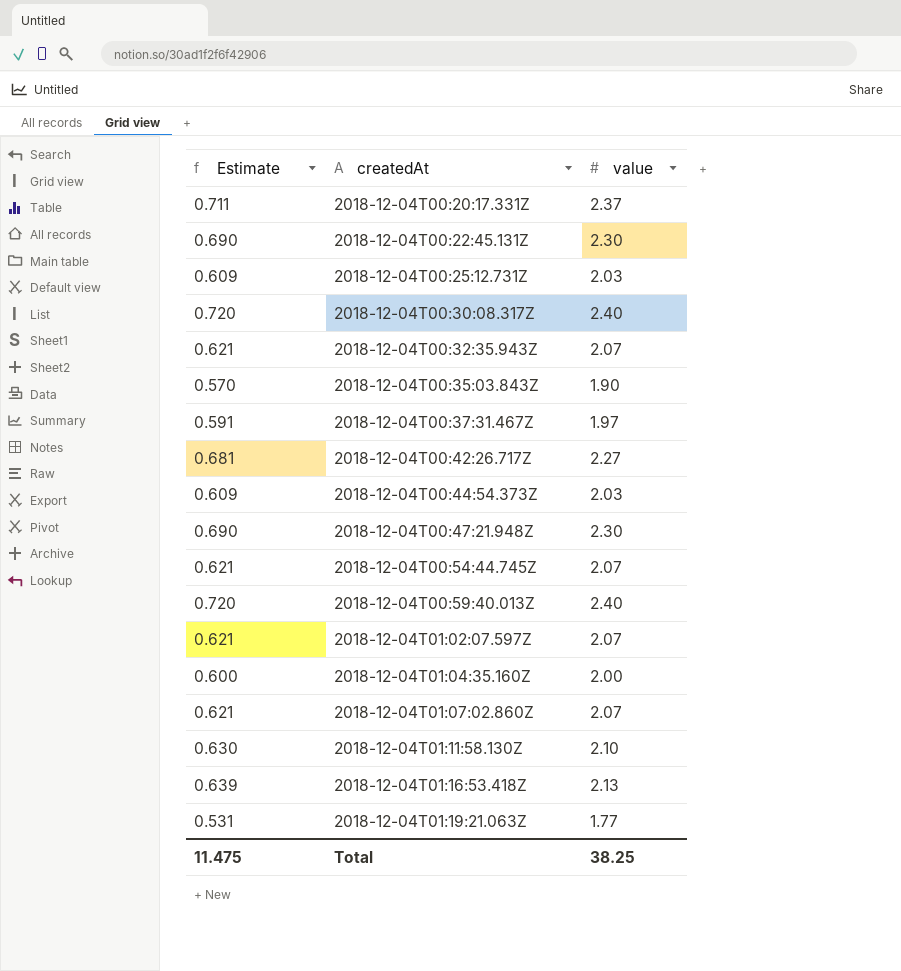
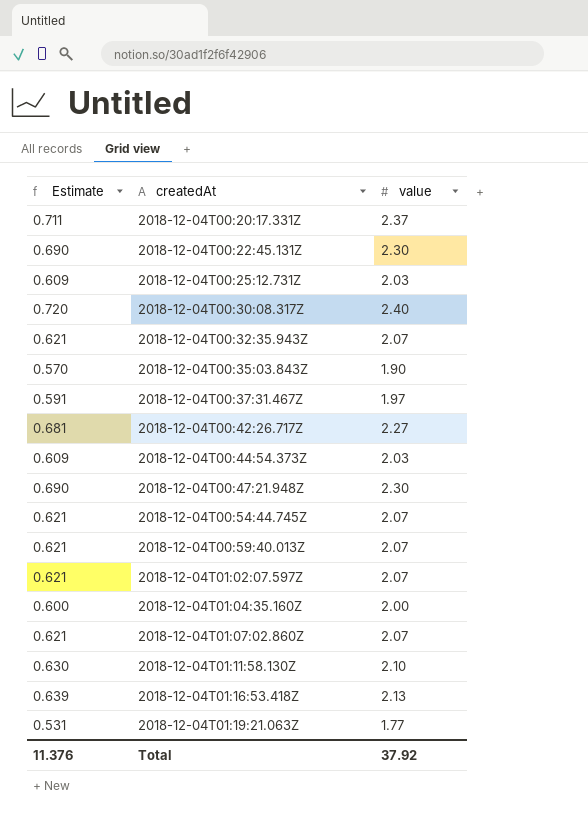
2018-12-04T00:59:40.013Z | Estimate: 0.720 -> 0.621
2018-12-04T00:59:40.013Z | value: 2.40 -> 2.07
Total | Estimate: 11.475 -> 11.376
Total | value: 38.25 -> 37.92

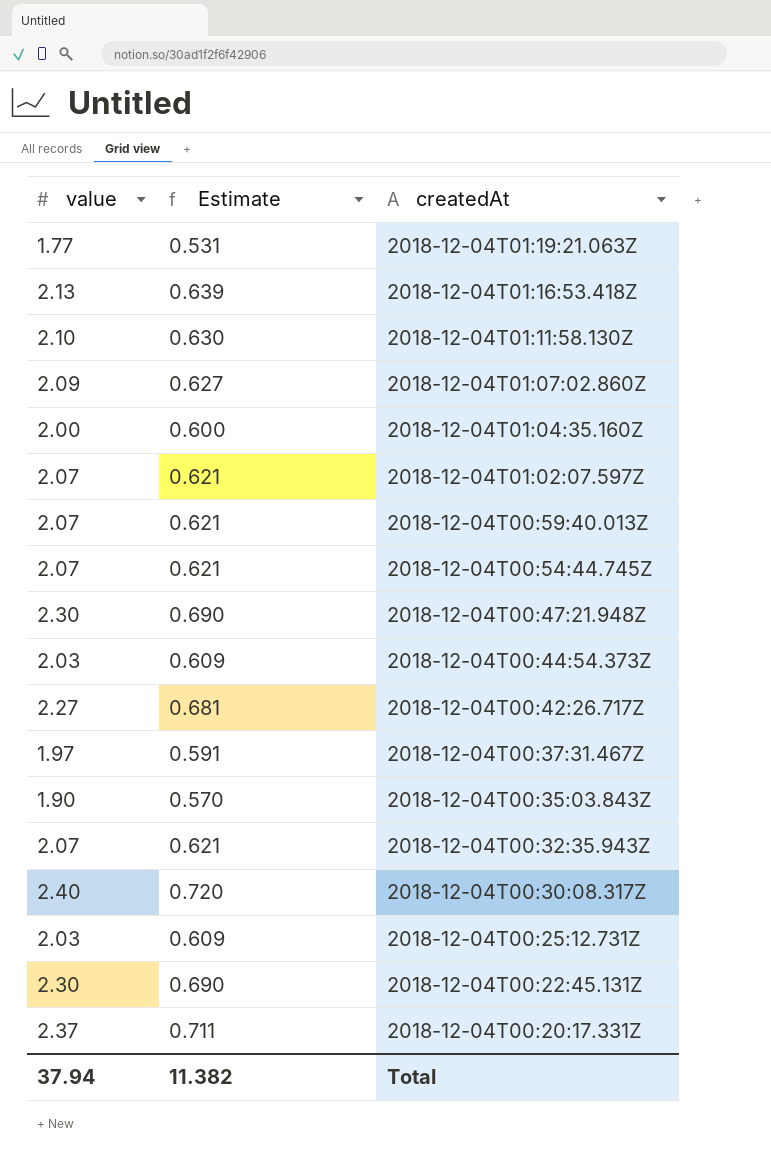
row order: createdAt ascending -> createdAt descending
column value | position: 3 -> 1
2018-12-04T01:07:02.860Z | value: 2.07 -> 2.09
2018-12-04T01:07:02.860Z | Estimate: 0.621 -> 0.627
Total | value: 37.92 -> 37.94
Total | Estimate: 11.376 -> 11.382

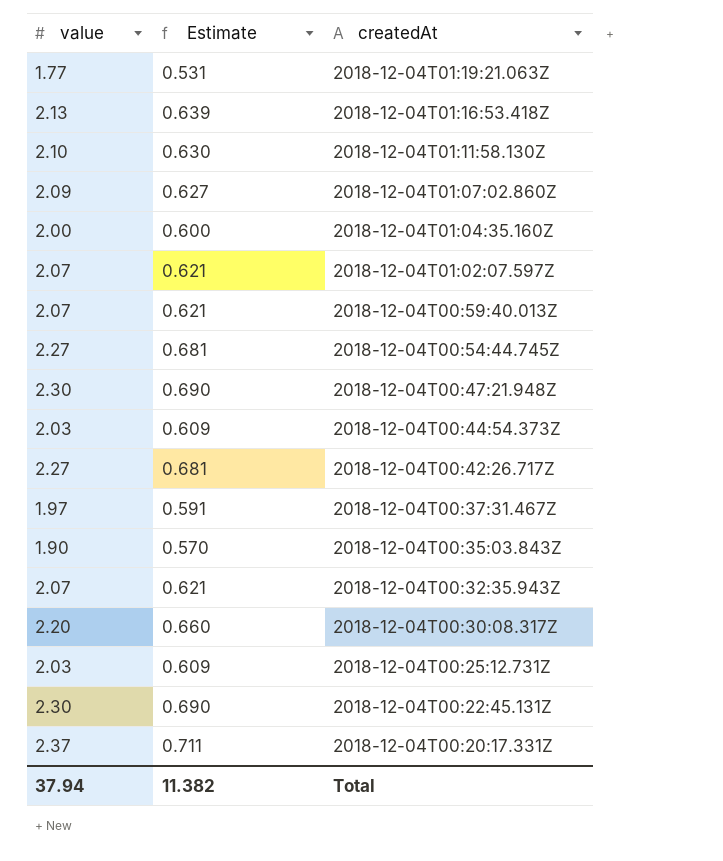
2018-12-04T00:54:44.745Z | value: 2.07 -> 2.27
2018-12-04T00:54:44.745Z | Estimate: 0.621 -> 0.681
2018-12-04T00:30:08.317Z | value: 2.40 -> 2.20
2018-12-04T00:30:08.317Z | Estimate: 0.720 -> 0.660

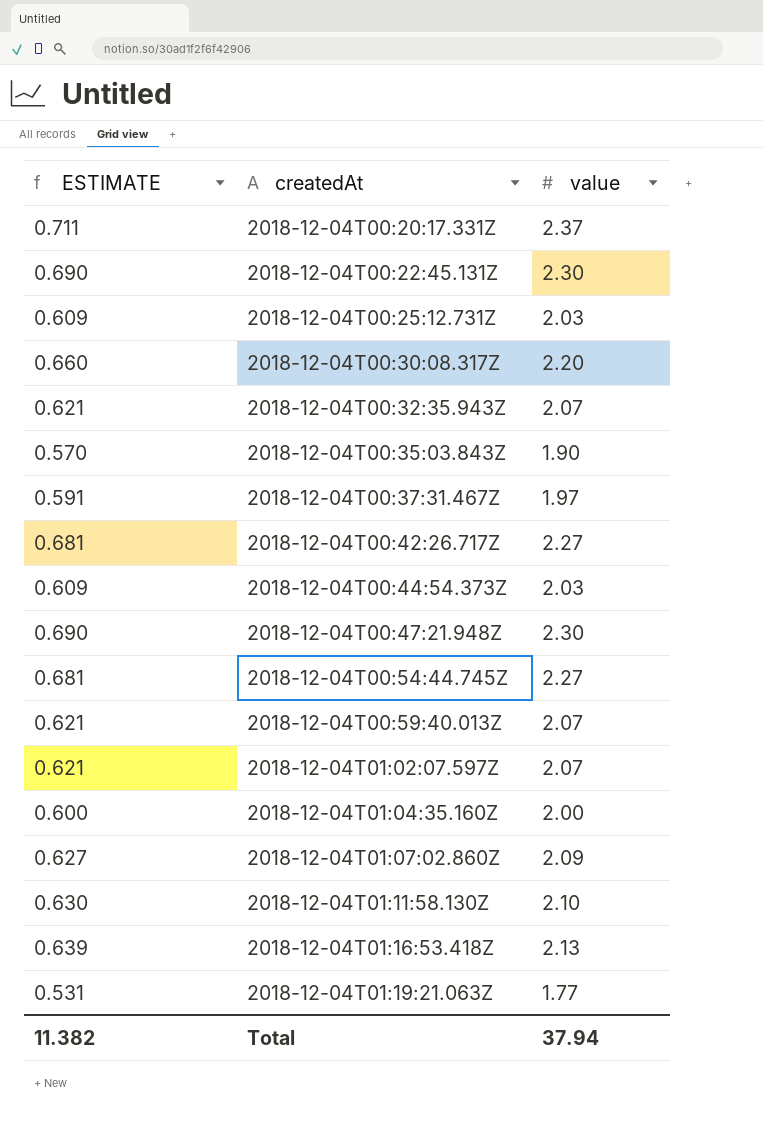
row order: createdAt descending -> createdAt ascending
column name: Estimate -> ESTIMATE
column value | position: 1 -> 3

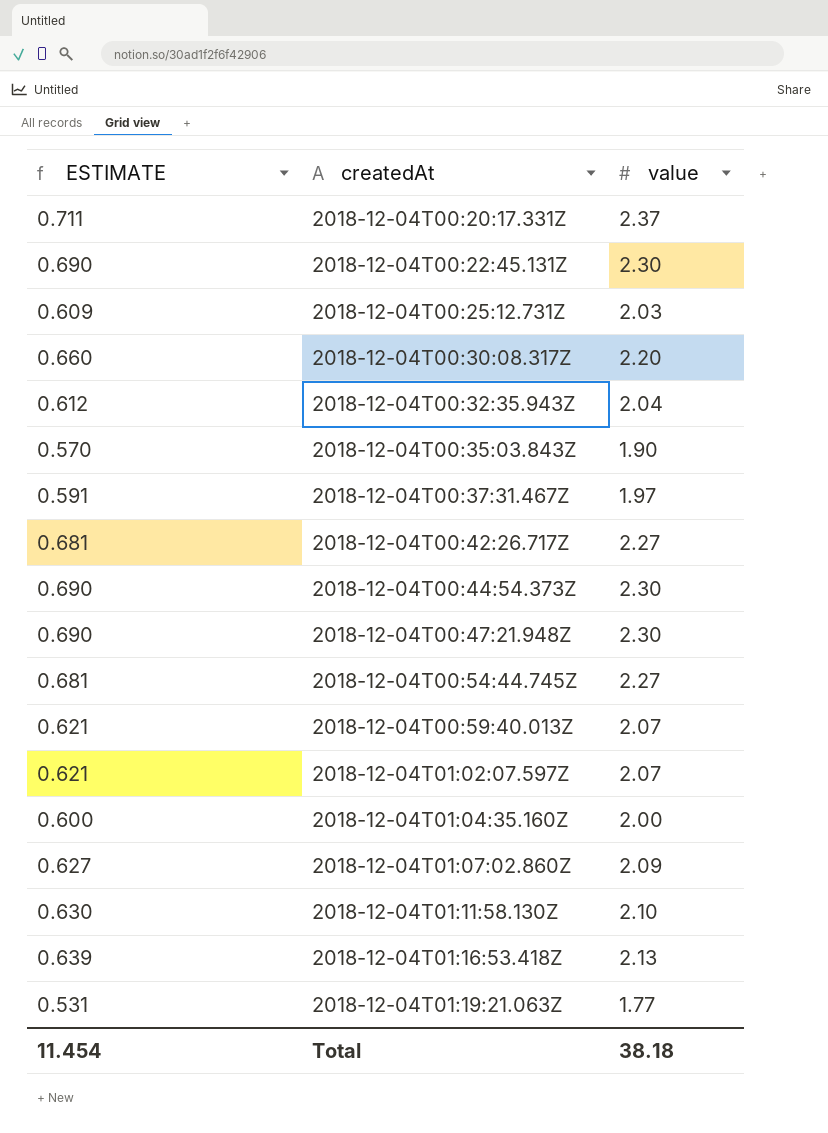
2018-12-04T00:32:35.943Z | ESTIMATE: 0.621 -> 0.612
2018-12-04T00:32:35.943Z | value: 2.07 -> 2.04
2018-12-04T00:44:54.373Z | ESTIMATE: 0.609 -> 0.690
2018-12-04T00:44:54.373Z | value: 2.03 -> 2.30
Total | ESTIMATE: 11.382 -> 11.454
Total | value: 37.94 -> 38.18

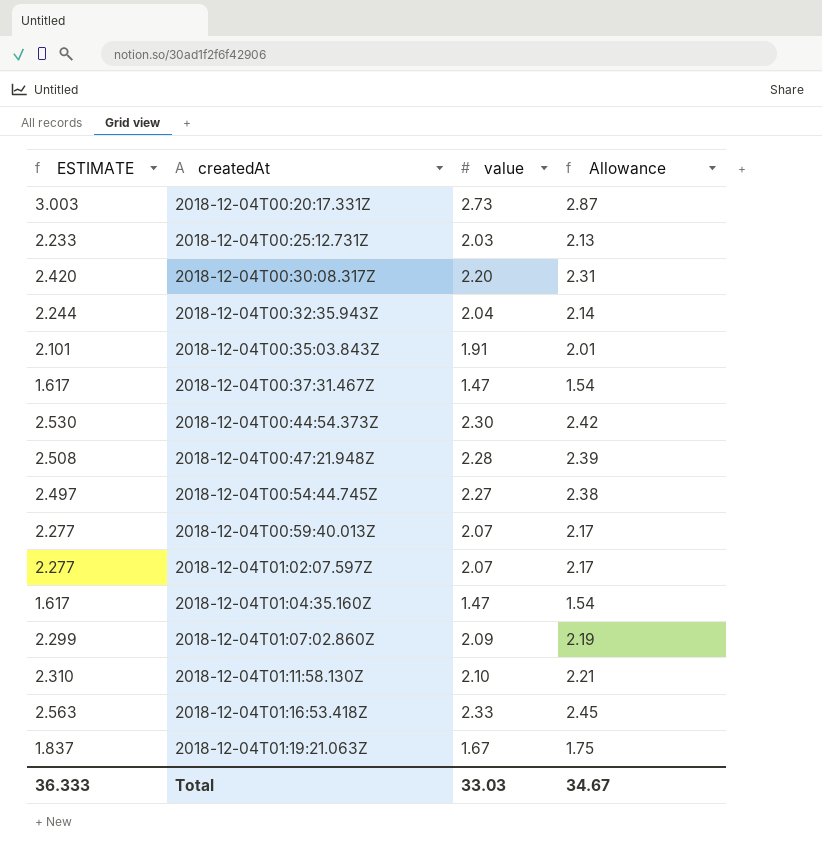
column ESTIMATE | formula: [value] * 0.3 -> [value] * 1.1
column Allowance | formula: none -> [value] * 1.05
row 2018-12-04T00:22:45.131Z: 0.690 | 2.30 -> none
row 2018-12-04T00:42:26.717Z: 0.681 | 2.27 -> none
2018-12-04T00:20:17.331Z | value: 2.37 -> 2.73
2018-12-04T00:35:03.843Z | value: 1.90 -> 1.91
2018-12-04T00:37:31.467Z | value: 1.97 -> 1.47
2018-12-04T00:47:21.948Z | value: 2.30 -> 2.28
2018-12-04T01:04:35.160Z | value: 2.00 -> 1.47
2018-12-04T01:16:53.418Z | value: 2.13 -> 2.33
2018-12-04T01:19:21.063Z | value: 1.77 -> 1.67
Total | ESTIMATE: 11.454 -> 36.333
Total | value: 38.18 -> 33.03

